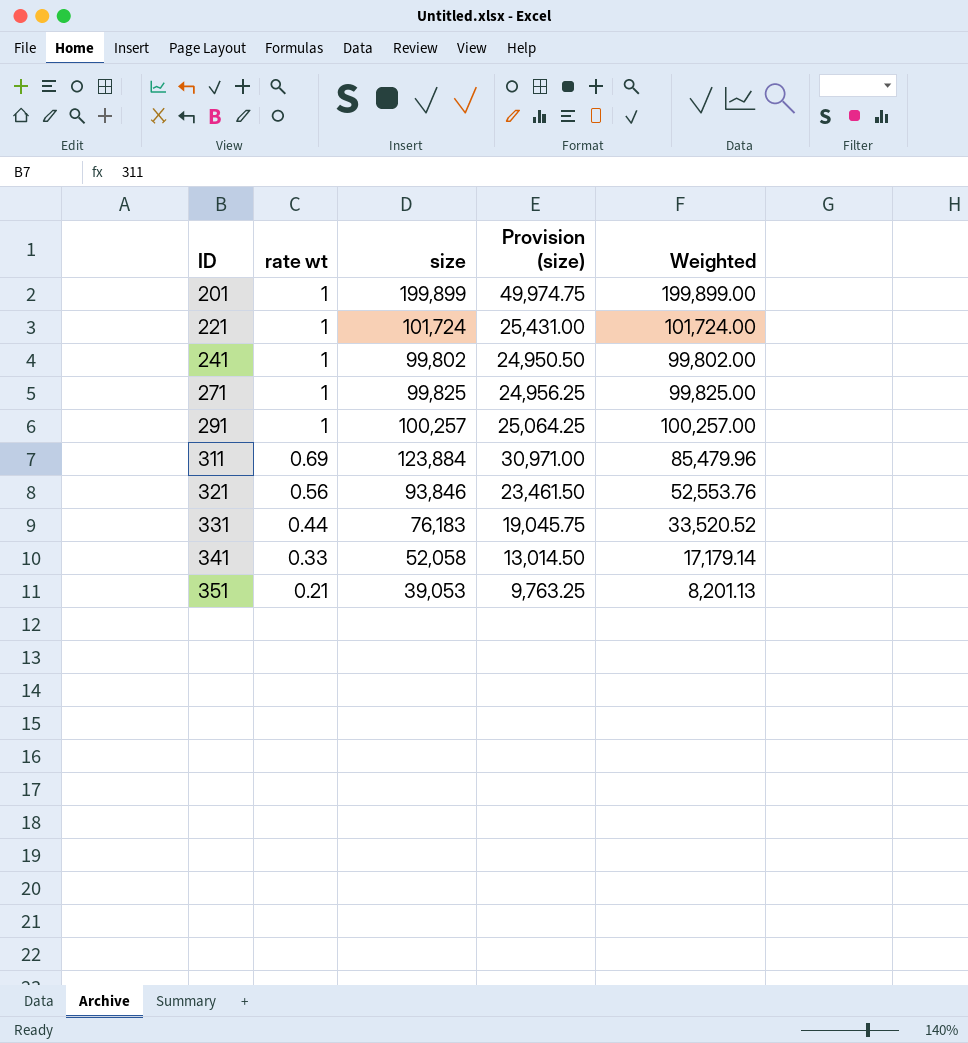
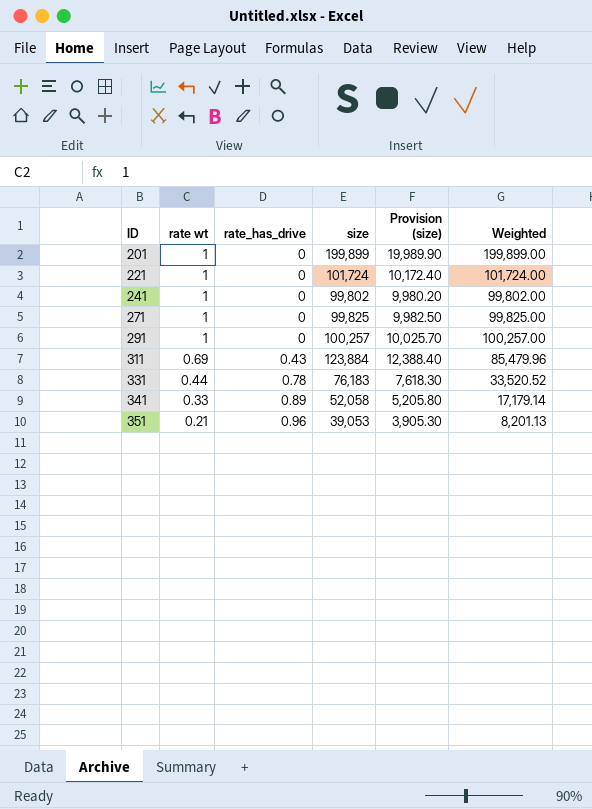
column rate_has_drive | position: none -> 3
column Provision (size) | formula: [size] * 0.25 -> [size] * 0.1
row 321: 0.56 | 93,846 | 23,461.50 | 52,553.76 -> none

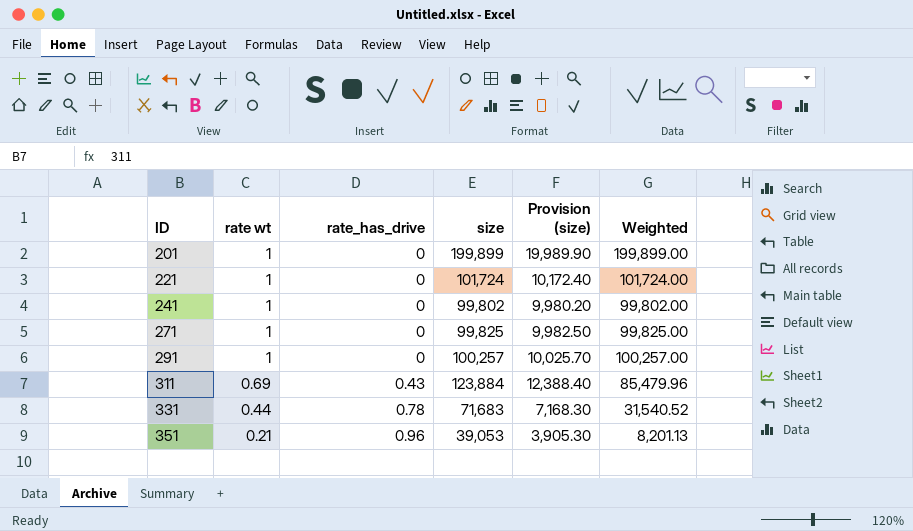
row 341: 0.33 | 0.89 | 52,058 | 5,205.80 | 17,179.14 -> none
331 | size: 76,183 -> 71,683
331 | Provision (size): 7,618.30 -> 7,168.30
331 | Weighted: 33,520.52 -> 31,540.52

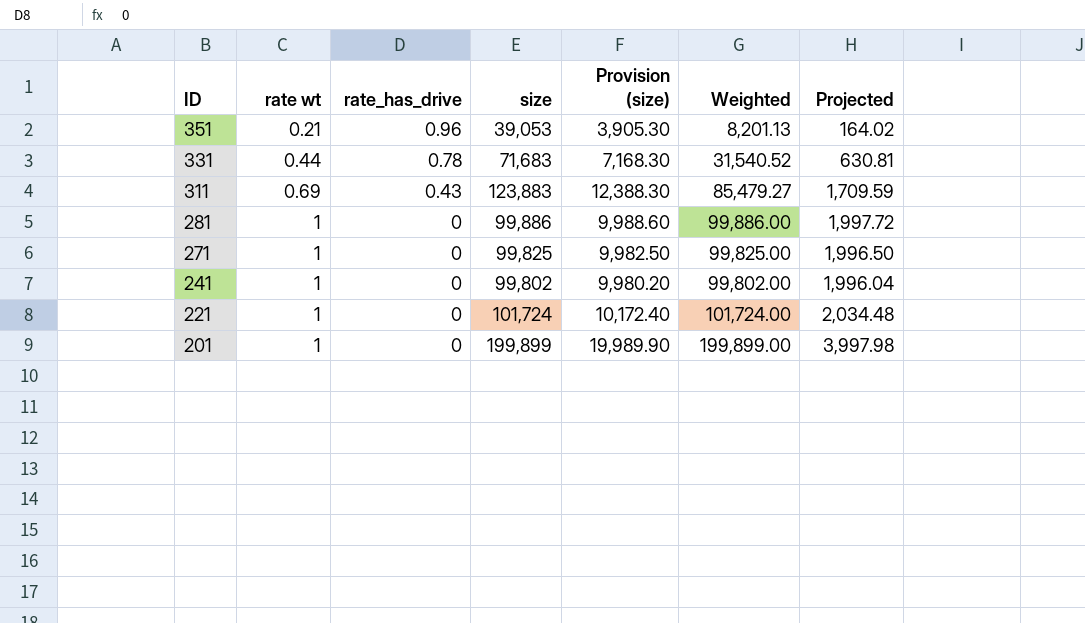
row order: ID ascending -> ID descending
column Projected | formula: none -> [Weighted] * 0.02
row 291: 1 | 0 | 100,257 | 10,025.70 | 100,257.00 -> none
311 | size: 123,884 -> 123,883
311 | Provision (size): 12,388.40 -> 12,388.30
311 | Weighted: 85,479.96 -> 85,479.27
row 281: none -> 1 | 0 | 99,886 | 9,988.60 | 99,886.00 | 1,997.72

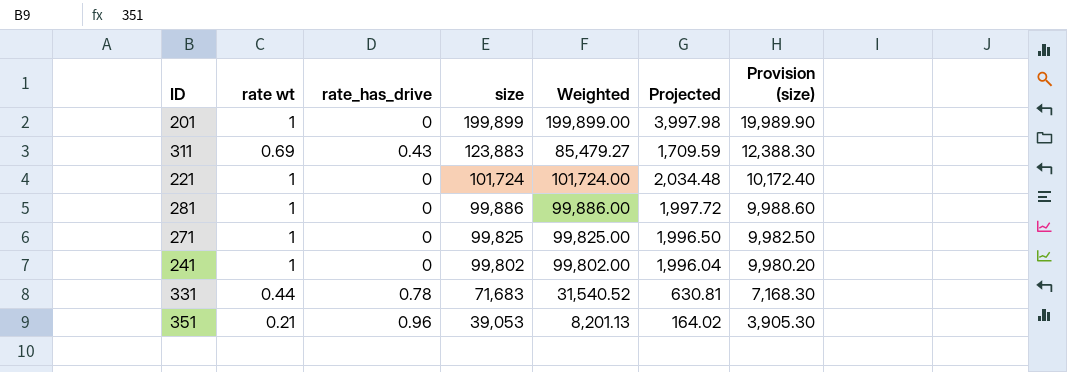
row order: ID descending -> size descending
column Provision (size) | position: 5 -> 7

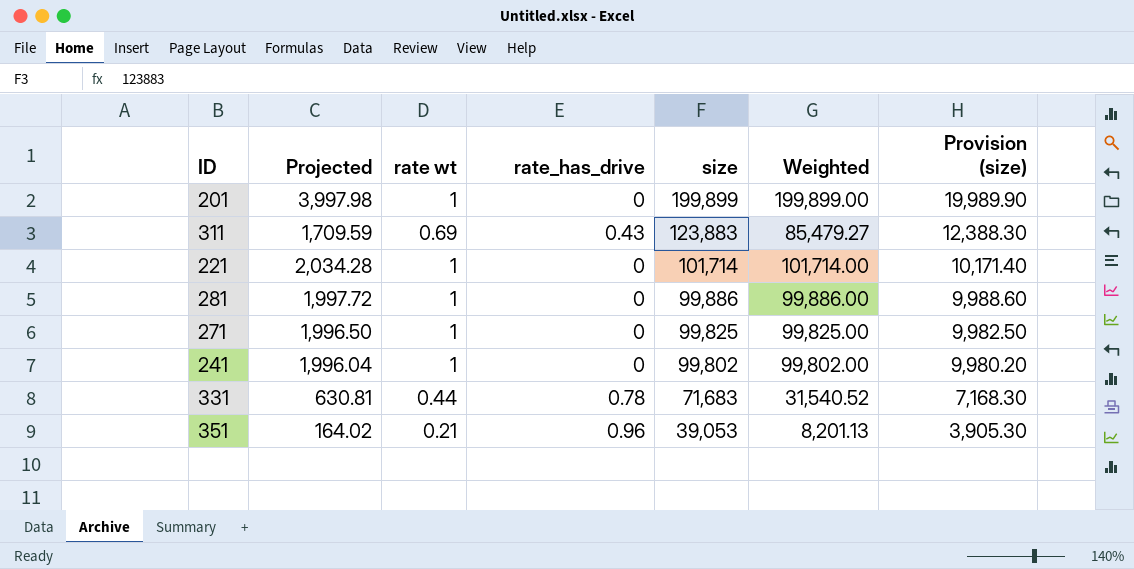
column Projected | position: 6 -> 2
221 | Projected: 2,034.48 -> 2,034.28
221 | size: 101,724 -> 101,714
221 | Weighted: 101,724.00 -> 101,714.00
221 | Provision (size): 10,172.40 -> 10,171.40

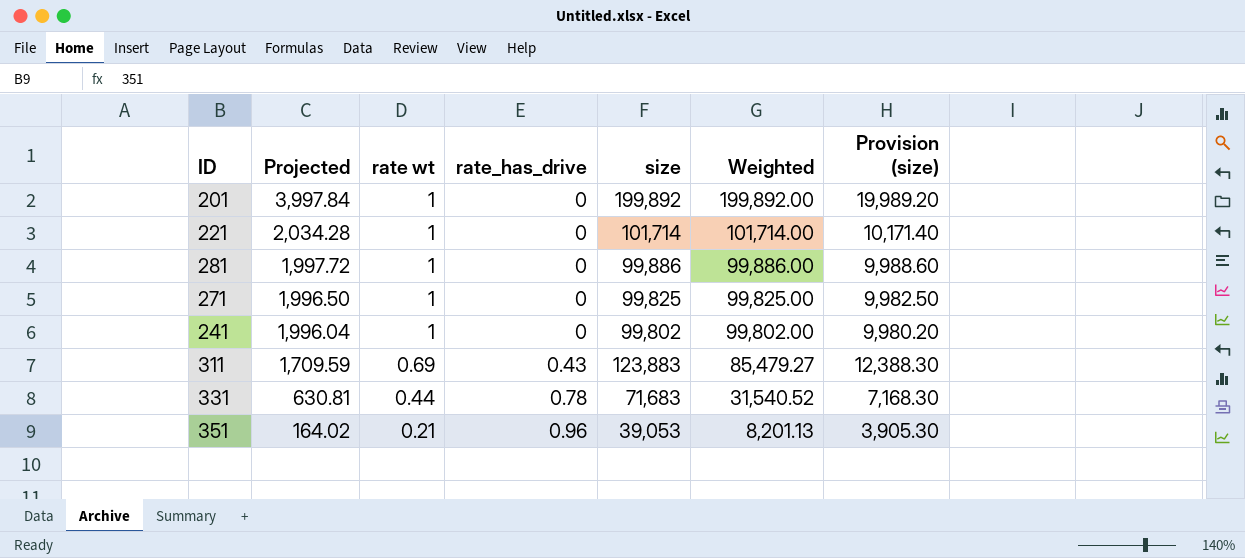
row order: size descending -> Projected descending
201 | Projected: 3,997.98 -> 3,997.84
201 | size: 199,899 -> 199,892
201 | Weighted: 199,899.00 -> 199,892.00
201 | Provision (size): 19,989.90 -> 19,989.20

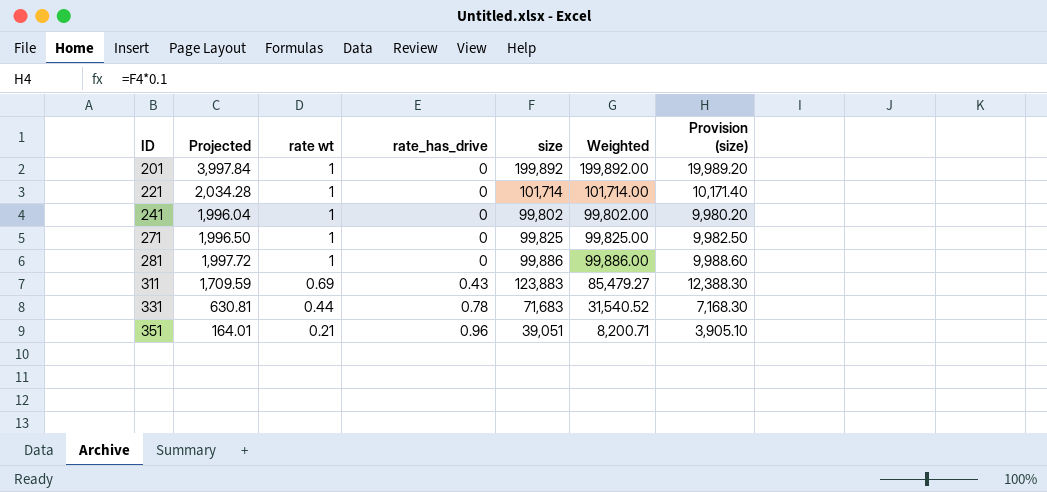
row order: Projected descending -> ID ascending
351 | Projected: 164.02 -> 164.01
351 | size: 39,053 -> 39,051
351 | Weighted: 8,201.13 -> 8,200.71
351 | Provision (size): 3,905.30 -> 3,905.10

